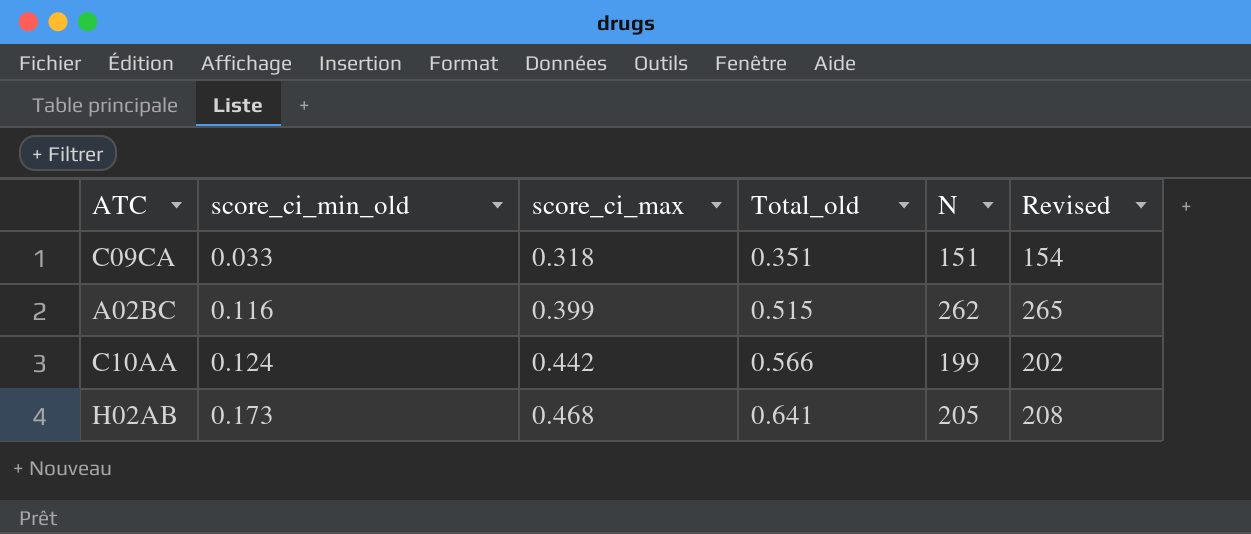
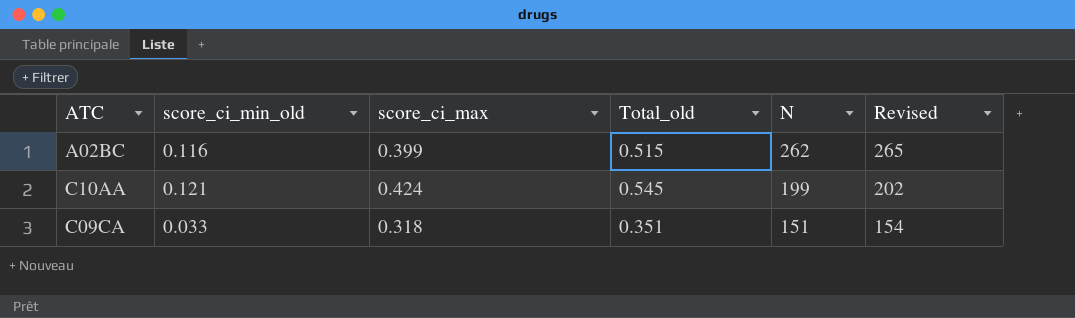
row order: score_ci_min_old ascending -> N descending
row H02AB: 0.173 | 0.468 | 0.641 | 205 | 208 -> none
C10AA | score_ci_min_old: 0.124 -> 0.121
C10AA | score_ci_max: 0.442 -> 0.424
C10AA | Total_old: 0.566 -> 0.545

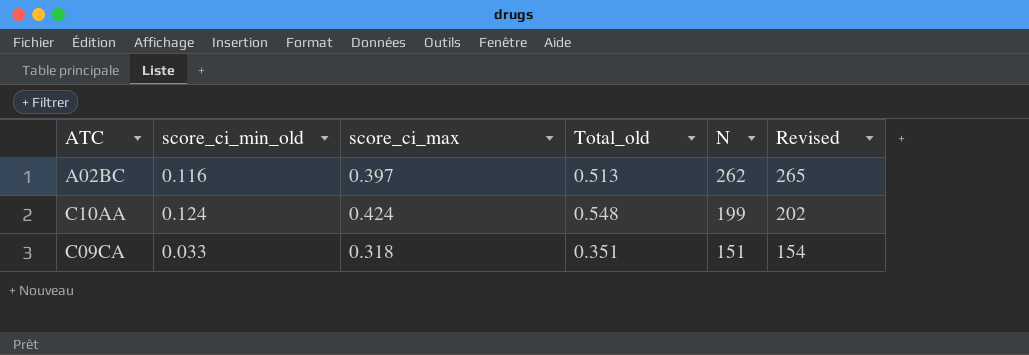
A02BC | score_ci_max: 0.399 -> 0.397
A02BC | Total_old: 0.515 -> 0.513
C10AA | score_ci_min_old: 0.121 -> 0.124
C10AA | Total_old: 0.545 -> 0.548

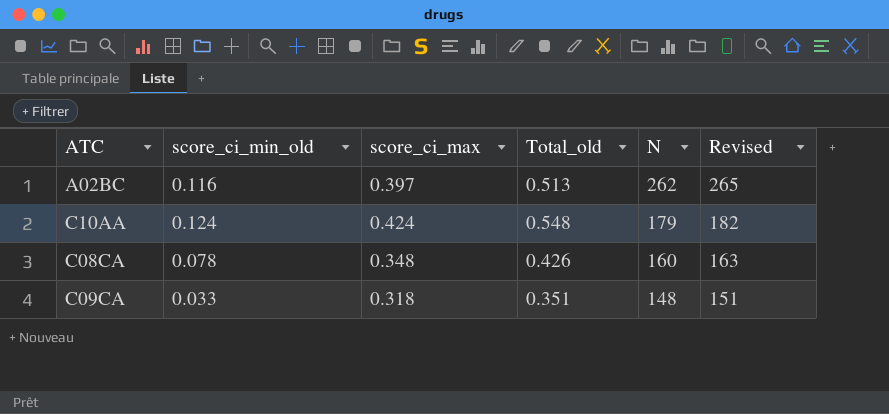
C10AA | N: 199 -> 179
C10AA | Revised: 202 -> 182
row C08CA: none -> 0.078 | 0.348 | 0.426 | 160 | 163
C09CA | N: 151 -> 148
C09CA | Revised: 154 -> 151

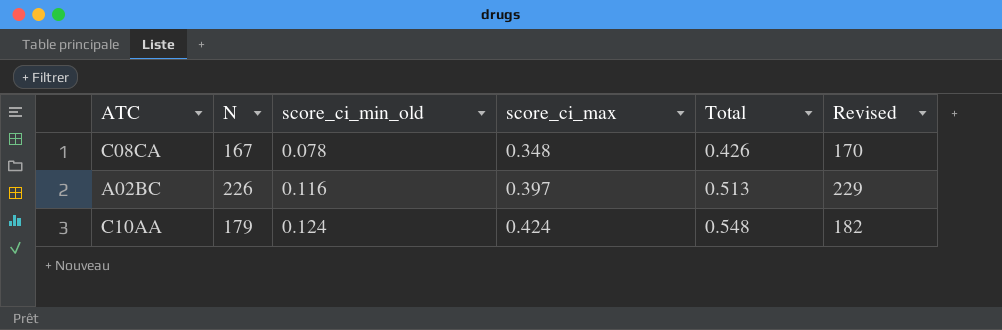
row order: N descending -> score_ci_min_old ascending
column N | position: 5 -> 2
column name: Total_old -> Total
row C09CA: 0.033 | 0.318 | 0.351 | 148 | 151 -> none
C08CA | N: 160 -> 167
C08CA | Revised: 163 -> 170
A02BC | N: 262 -> 226
A02BC | Revised: 265 -> 229

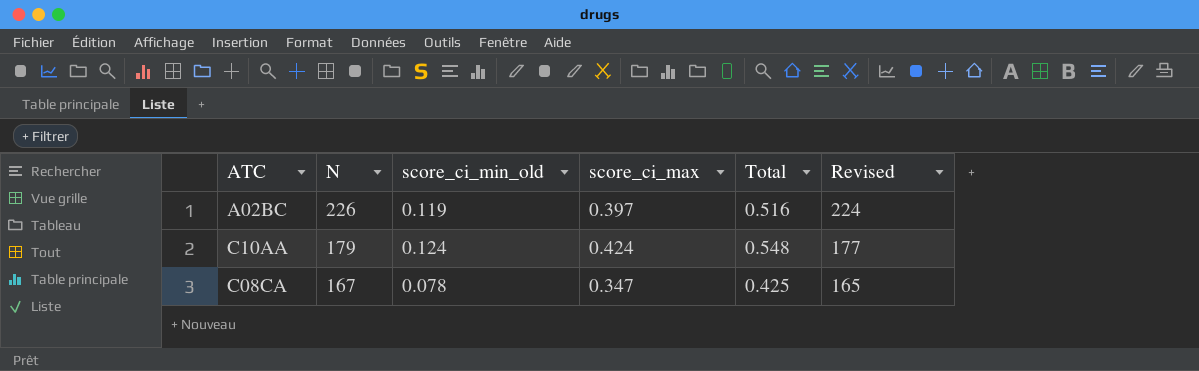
row order: score_ci_min_old ascending -> N descending
column Revised | formula: [N] + 3 -> [N] - 2
A02BC | score_ci_min_old: 0.116 -> 0.119
A02BC | Total: 0.513 -> 0.516
C08CA | score_ci_max: 0.348 -> 0.347
C08CA | Total: 0.426 -> 0.425

